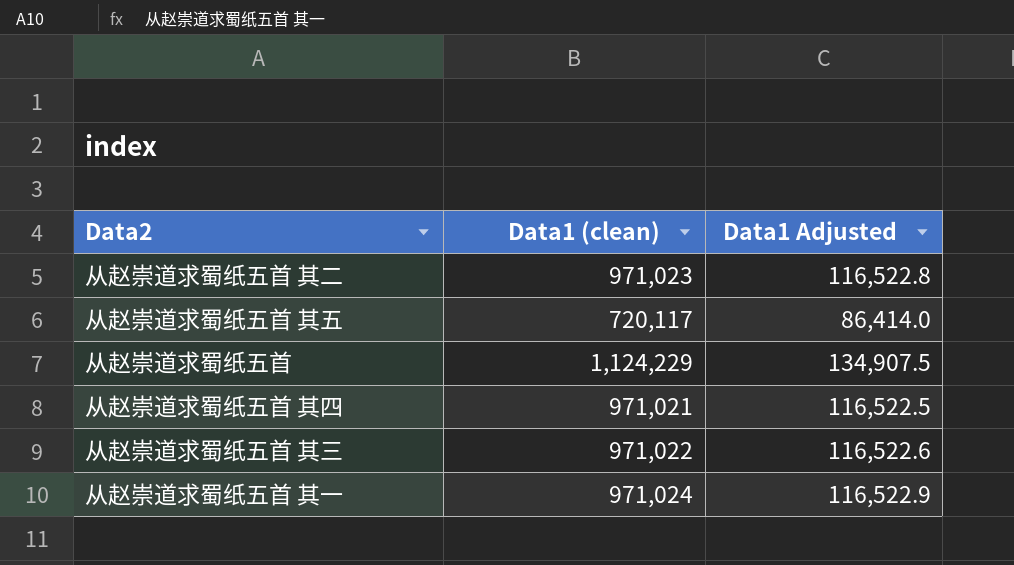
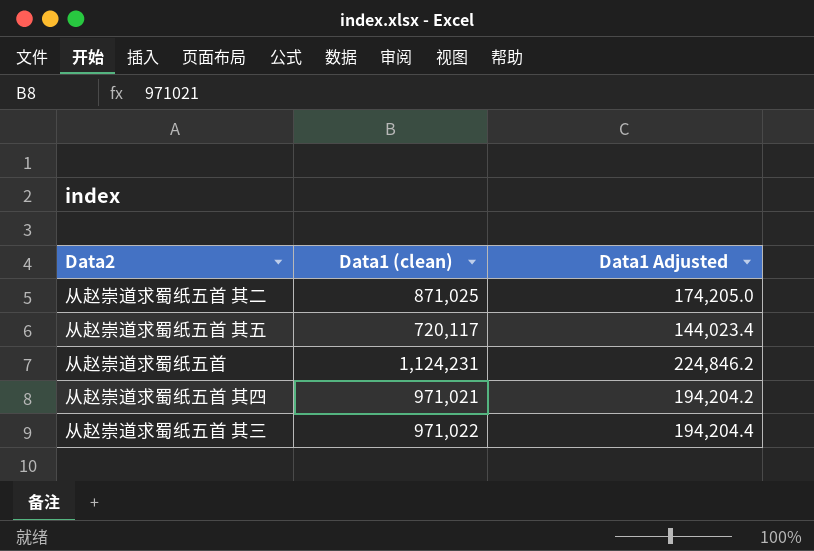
column Data1 Adjusted | formula: [Data1 (clean)] * 0.12 -> [Data1 (clean)] * 0.2
row 从赵崇道求蜀纸五首 其一: 971,024 | 116,522.9 -> none
从赵崇道求蜀纸五首 其二 | Data1 (clean): 971,023 -> 871,025
从赵崇道求蜀纸五首 | Data1 (clean): 1,124,229 -> 1,124,231

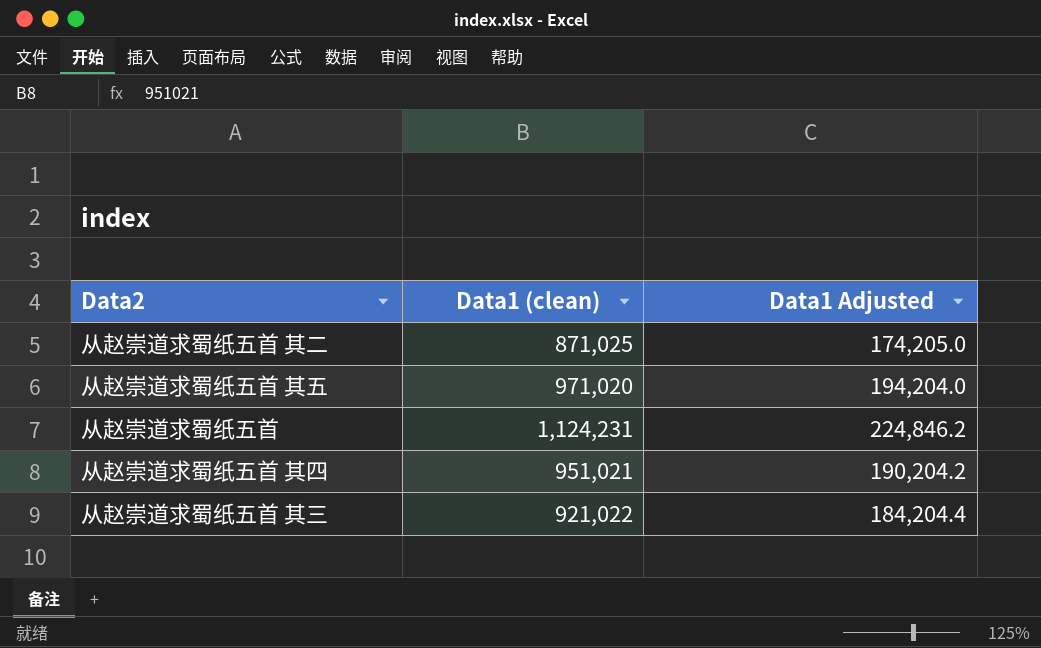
从赵崇道求蜀纸五首 其五 | Data1 (clean): 720,117 -> 971,020
从赵崇道求蜀纸五首 其五 | Data1 Adjusted: 144,023.4 -> 194,204.0
从赵崇道求蜀纸五首 其四 | Data1 (clean): 971,021 -> 951,021
从赵崇道求蜀纸五首 其四 | Data1 Adjusted: 194,204.2 -> 190,204.2
从赵崇道求蜀纸五首 其三 | Data1 (clean): 971,022 -> 921,022
从赵崇道求蜀纸五首 其三 | Data1 Adjusted: 194,204.4 -> 184,204.4

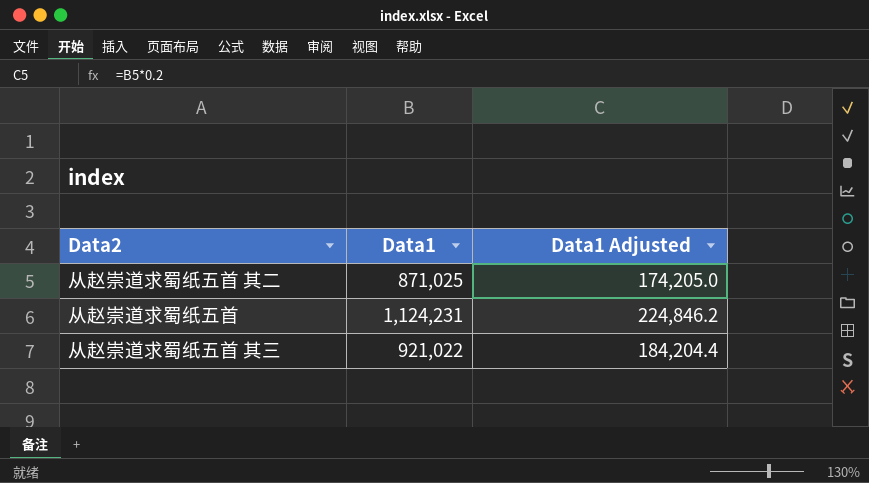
column name: Data1 (clean) -> Data1
row 从赵崇道求蜀纸五首 其五: 971,020 | 194,204.0 -> none
row 从赵崇道求蜀纸五首 其四: 951,021 | 190,204.2 -> none

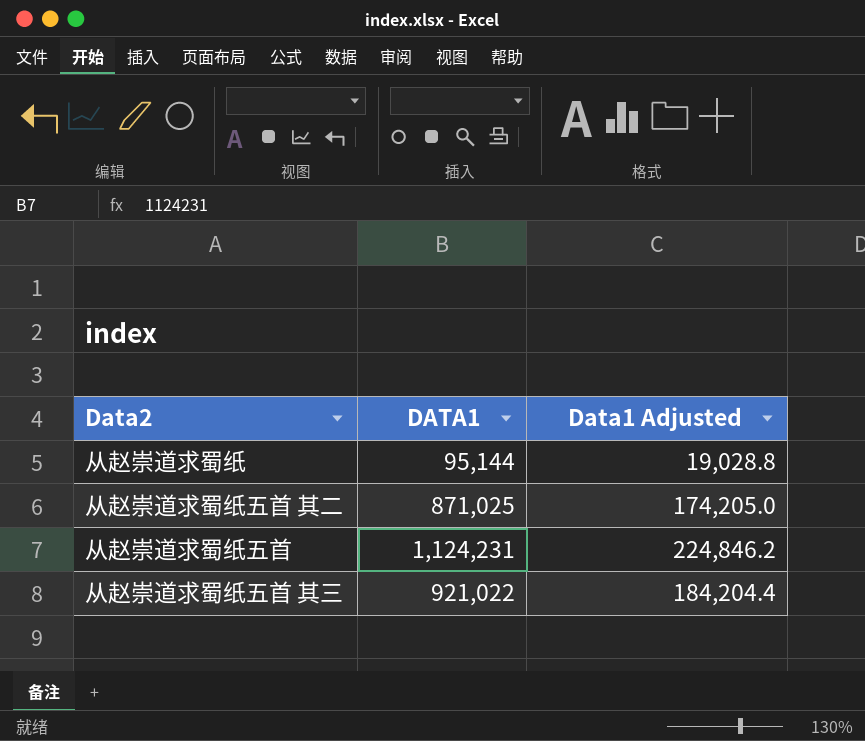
column name: Data1 -> DATA1
row 从赵崇道求蜀纸: none -> 95,144 | 19,028.8

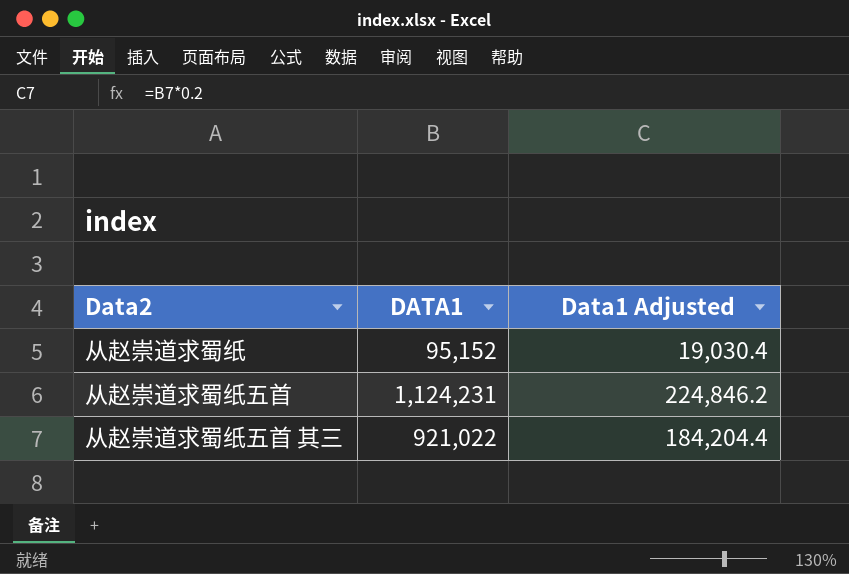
row 从赵崇道求蜀纸五首 其二: 871,025 | 174,205.0 -> none
从赵崇道求蜀纸 | DATA1: 95,144 -> 95,152
从赵崇道求蜀纸 | Data1 Adjusted: 19,028.8 -> 19,030.4

